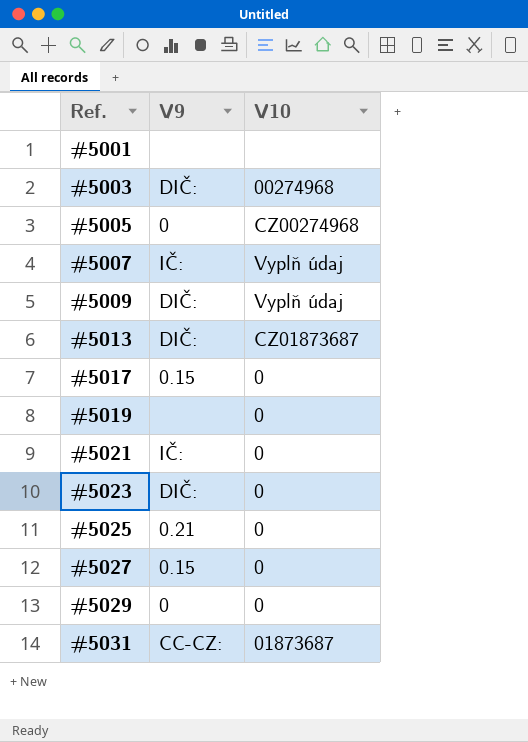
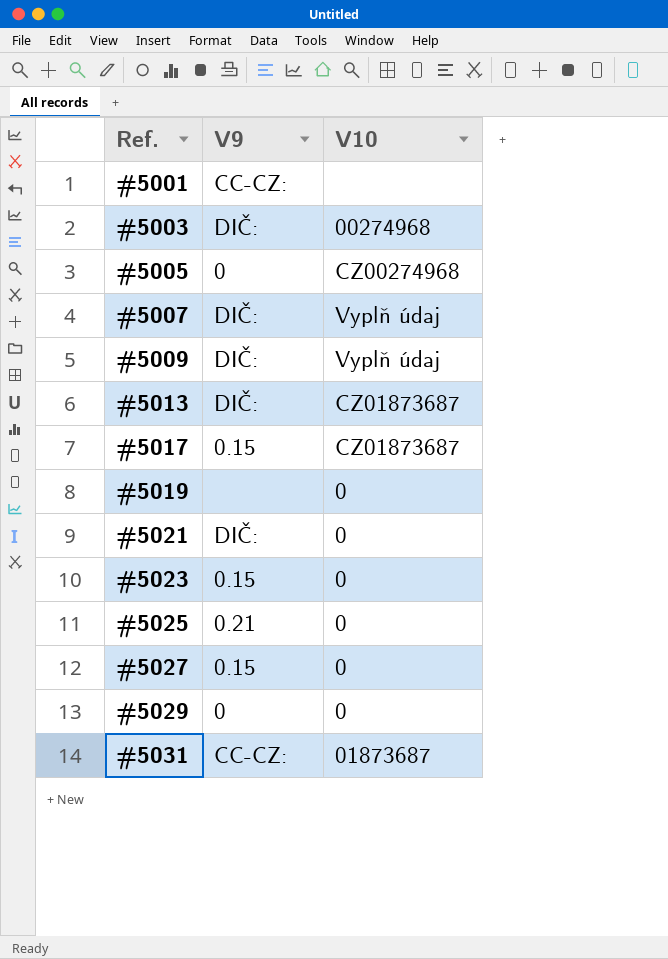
#5001 | V9: none -> CC-CZ:
#5007 | V9: IČ: -> DIČ:
#5017 | V10: 0 -> CZ01873687
#5021 | V9: IČ: -> DIČ:
#5023 | V9: DIČ: -> 0.15

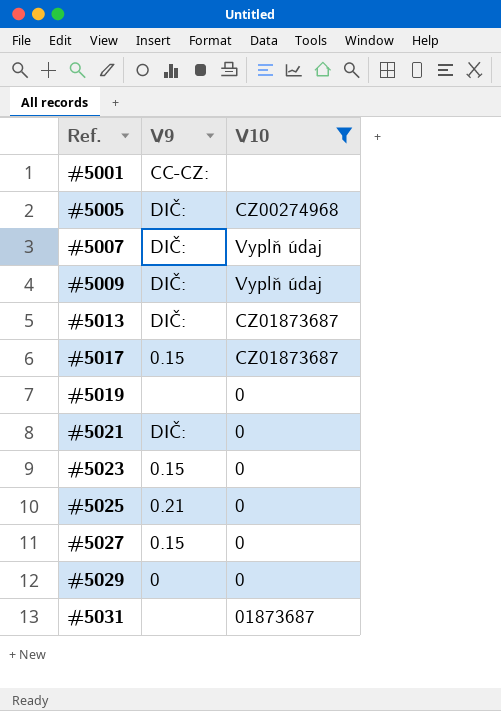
filter: none -> V10 != 00274968
#5005 | V9: 0 -> DIČ:
#5031 | V9: CC-CZ: -> none

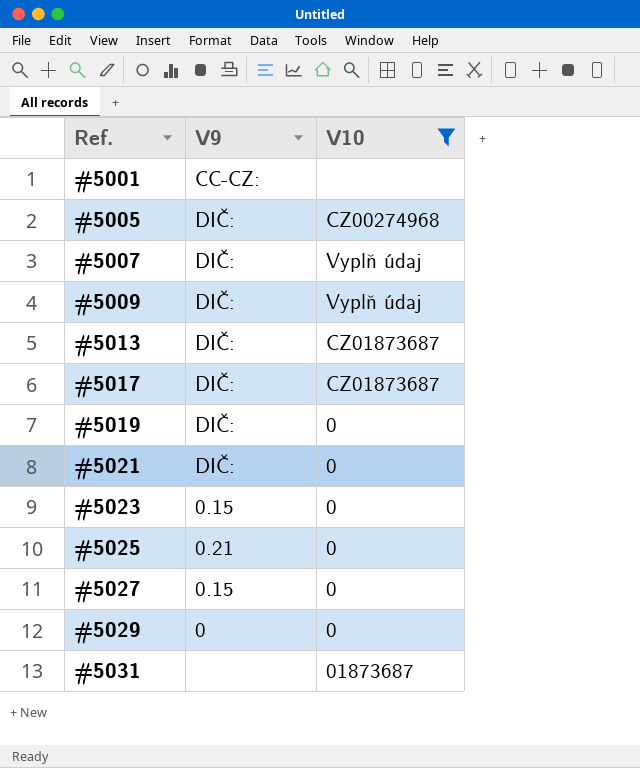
#5017 | V9: 0.15 -> DIČ:
#5019 | V9: none -> DIČ:

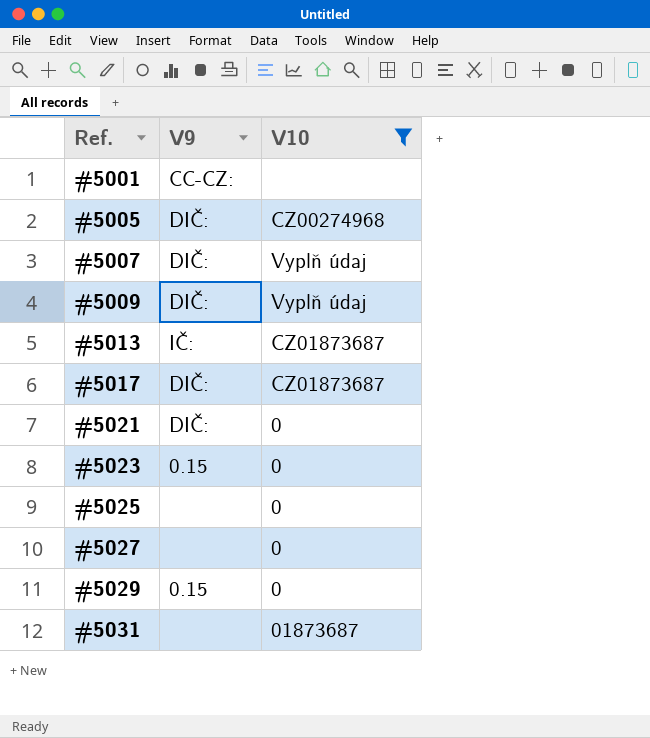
row #5019: DIČ: | 0 -> none
#5013 | V9: DIČ: -> IČ:
#5025 | V9: 0.21 -> none
#5027 | V9: 0.15 -> none
#5029 | V9: 0 -> 0.15

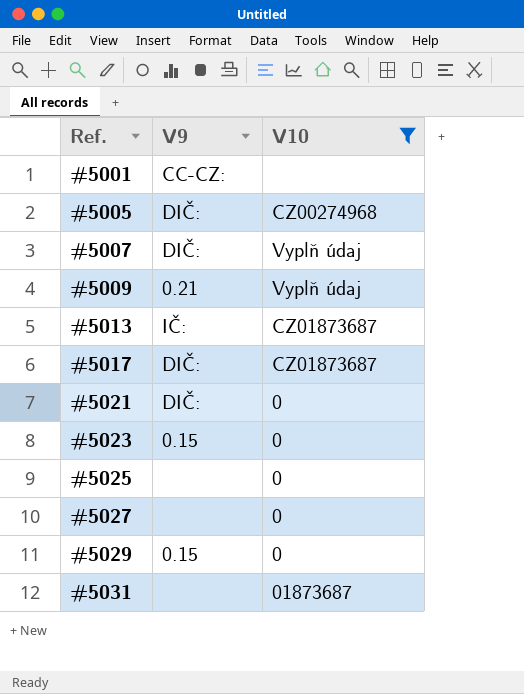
#5009 | V9: DIČ: -> 0.21

